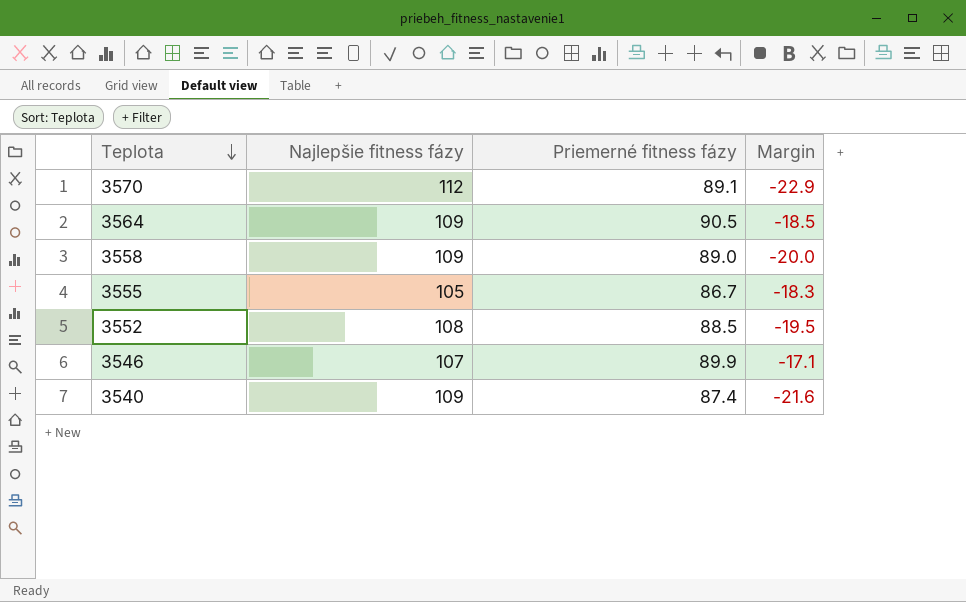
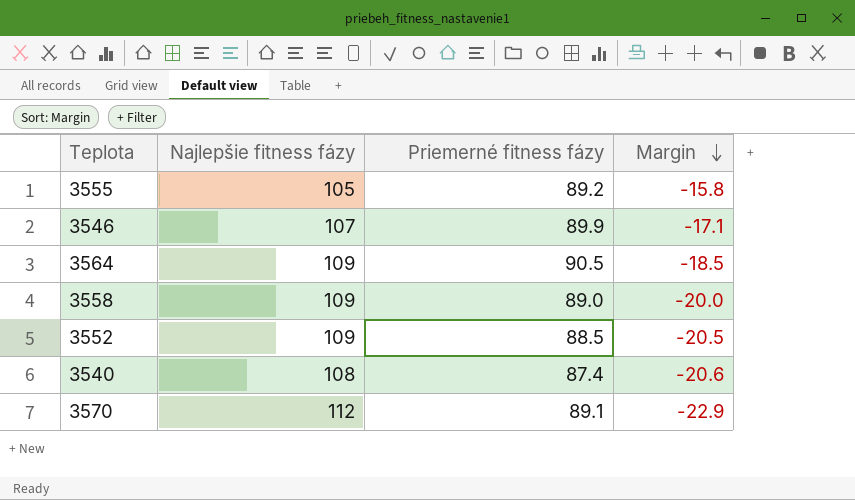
row order: Teplota descending -> Margin descending
3555 | Priemerné fitness fázy: 86.7 -> 89.2
3555 | Margin: -18.3 -> -15.8
3552 | Najlepšie fitness fázy: 108 -> 109
3552 | Margin: -19.5 -> -20.5
3540 | Najlepšie fitness fázy: 109 -> 108
3540 | Margin: -21.6 -> -20.6

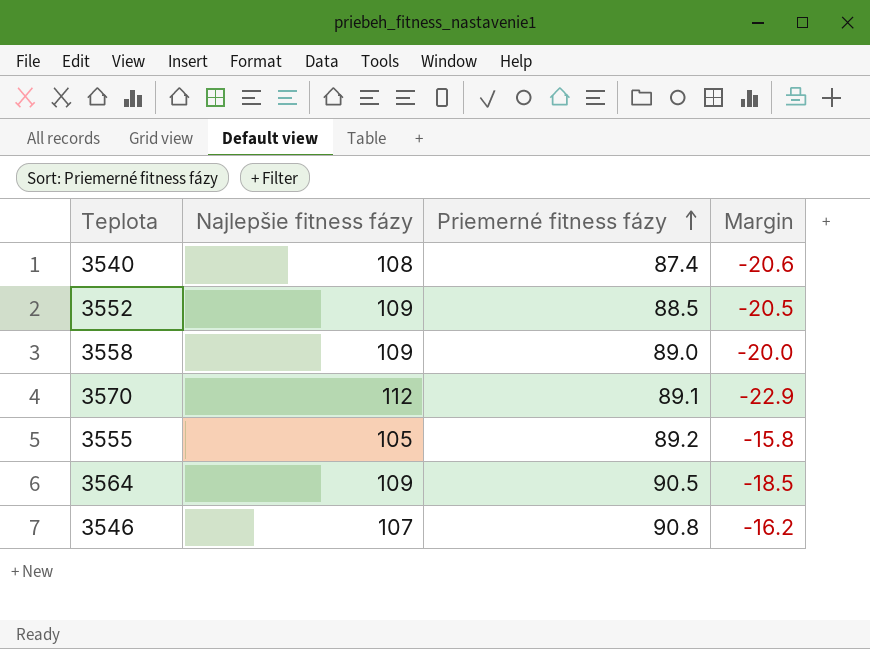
row order: Margin descending -> Priemerné fitness fázy ascending
3546 | Priemerné fitness fázy: 89.9 -> 90.8
3546 | Margin: -17.1 -> -16.2

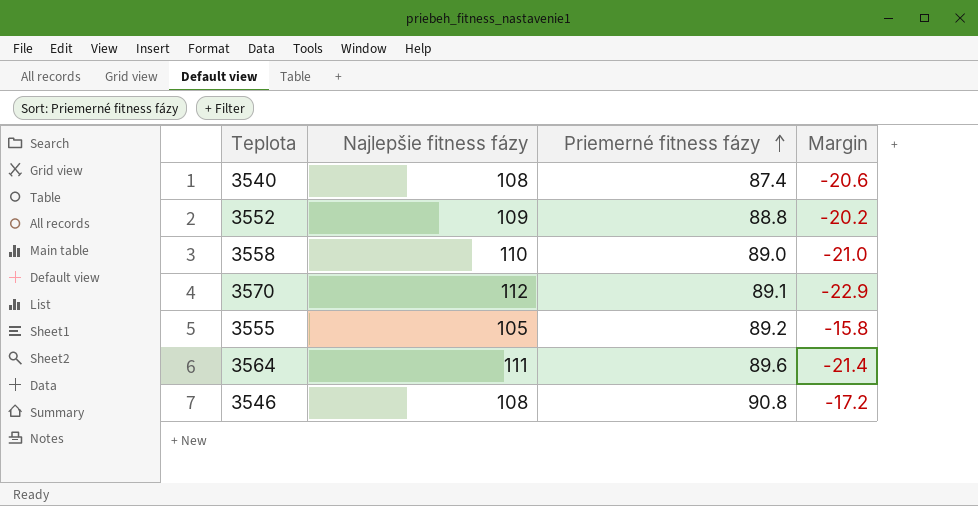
3552 | Priemerné fitness fázy: 88.5 -> 88.8
3552 | Margin: -20.5 -> -20.2
3558 | Najlepšie fitness fázy: 109 -> 110
3558 | Margin: -20.0 -> -21.0
3564 | Najlepšie fitness fázy: 109 -> 111
3564 | Priemerné fitness fázy: 90.5 -> 89.6
3564 | Margin: -18.5 -> -21.4
3546 | Najlepšie fitness fázy: 107 -> 108
3546 | Margin: -16.2 -> -17.2

